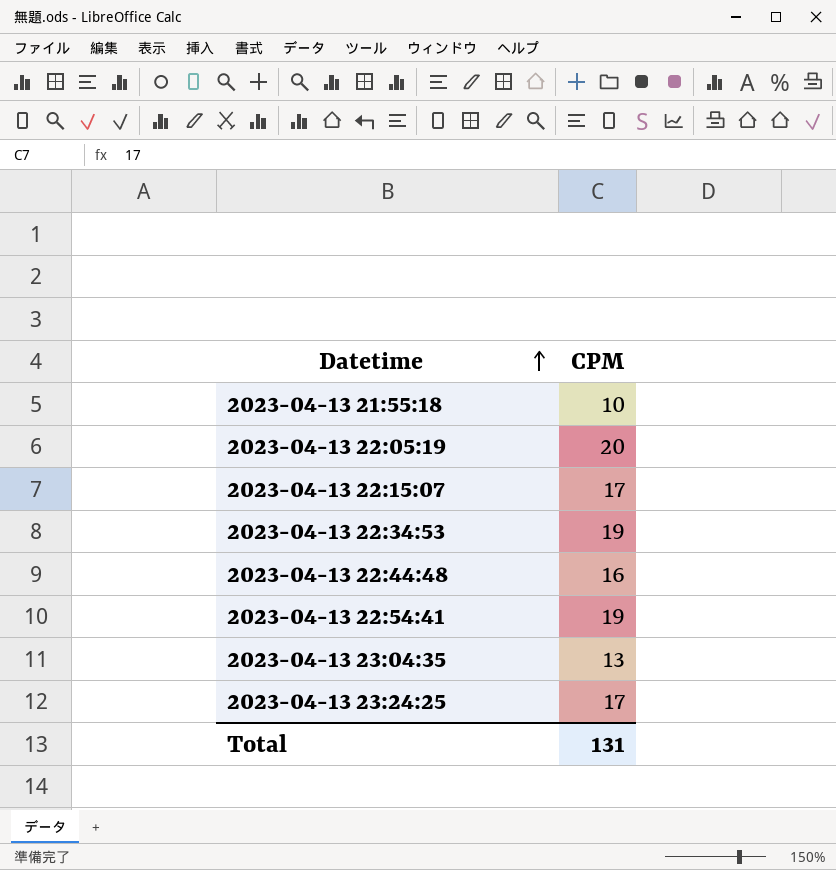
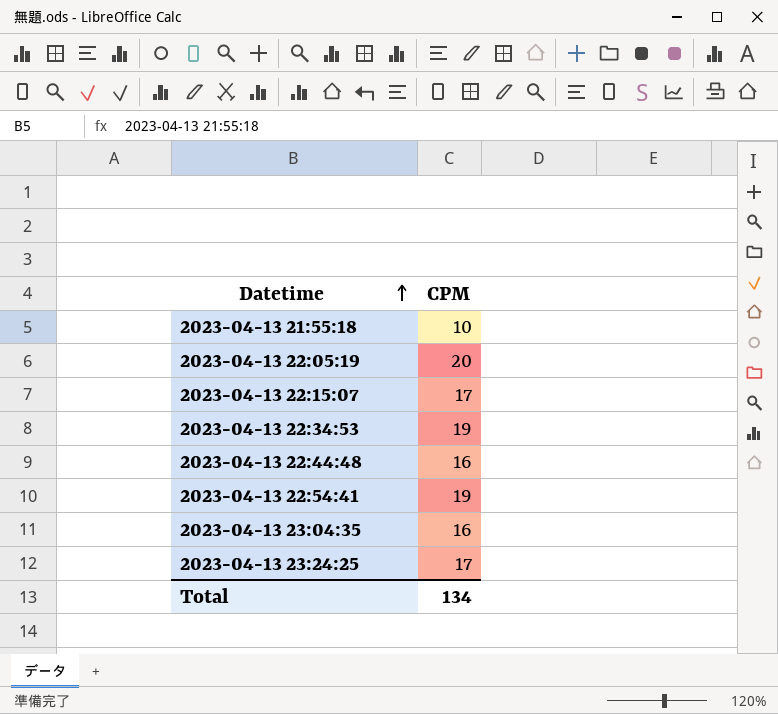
2023-04-13 23:04:35 | CPM: 13 -> 16
Total | CPM: 131 -> 134

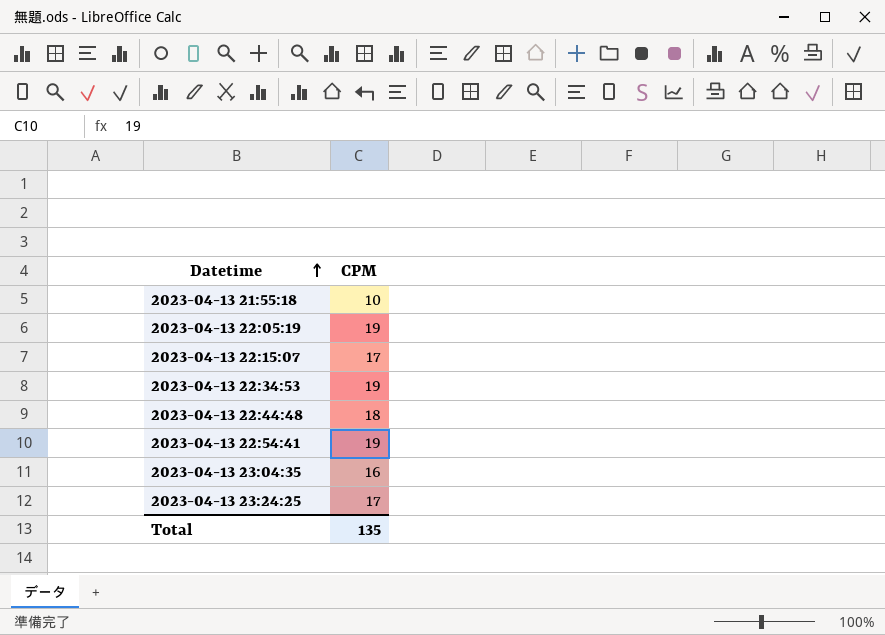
2023-04-13 22:05:19 | CPM: 20 -> 19
2023-04-13 22:44:48 | CPM: 16 -> 18
Total | CPM: 134 -> 135

